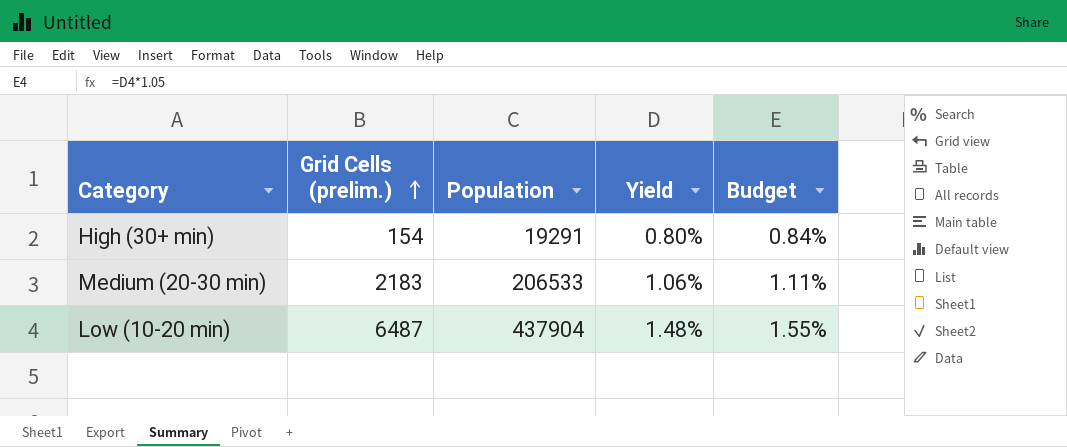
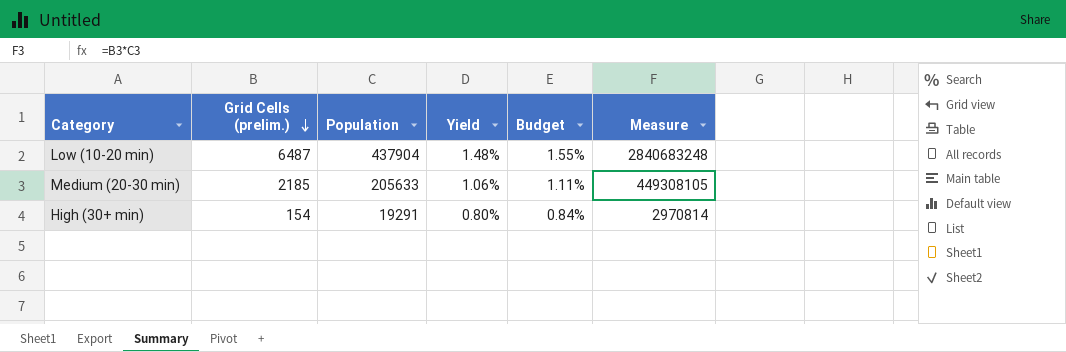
row order: Grid Cells (prelim.) ascending -> Grid Cells (prelim.) descending
column Measure | formula: none -> [Grid Cells (prelim.)] * [Population]
Medium (20-30 min) | Grid Cells (prelim.): 2183 -> 2185
Medium (20-30 min) | Population: 206533 -> 205633

